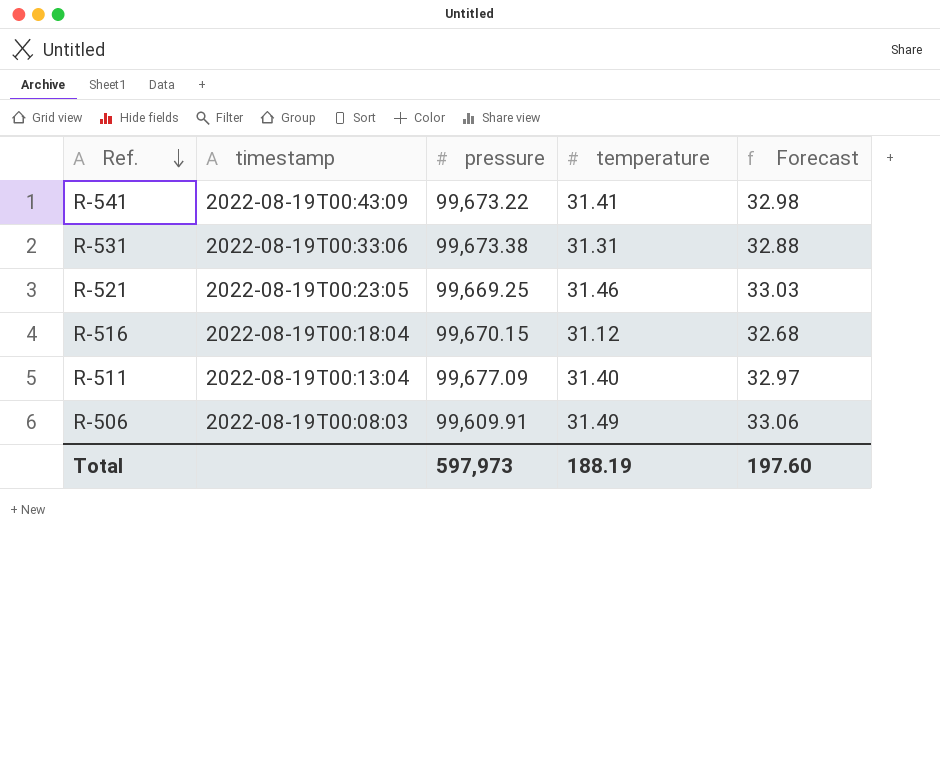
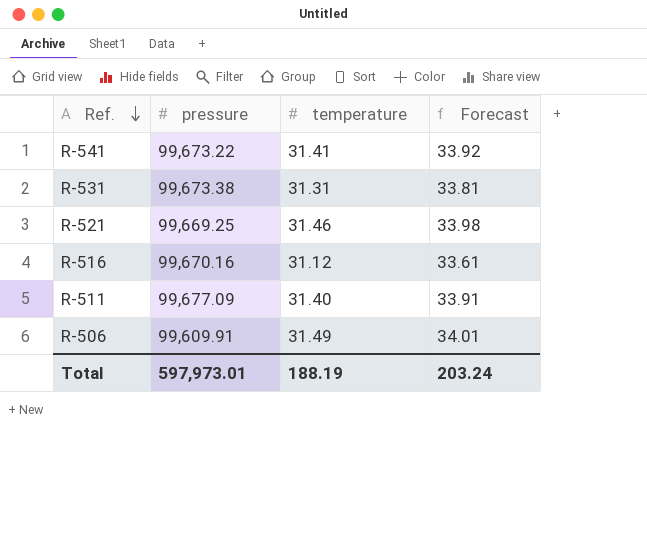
column timestamp | position: 2 -> none
column Forecast | formula: [temperature] * 1.05 -> [temperature] * 1.08
R-516 | pressure: 99,670.15 -> 99,670.16
Total | pressure: 597,973 -> 597,973.01
Total | Forecast: 197.60 -> 203.24

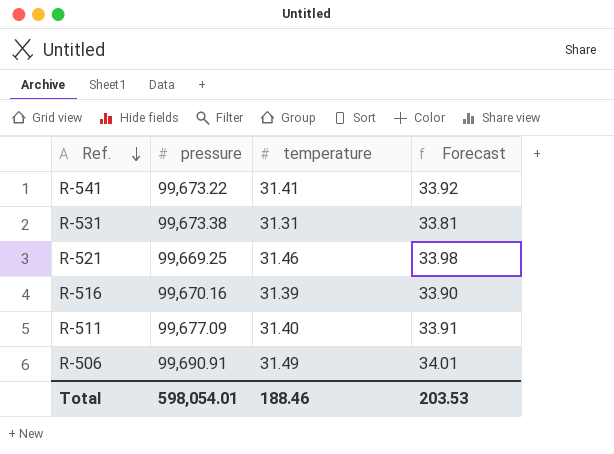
R-516 | temperature: 31.12 -> 31.39
R-516 | Forecast: 33.61 -> 33.90
R-506 | pressure: 99,609.91 -> 99,690.91
Total | pressure: 597,973.01 -> 598,054.01
Total | temperature: 188.19 -> 188.46
Total | Forecast: 203.24 -> 203.53

